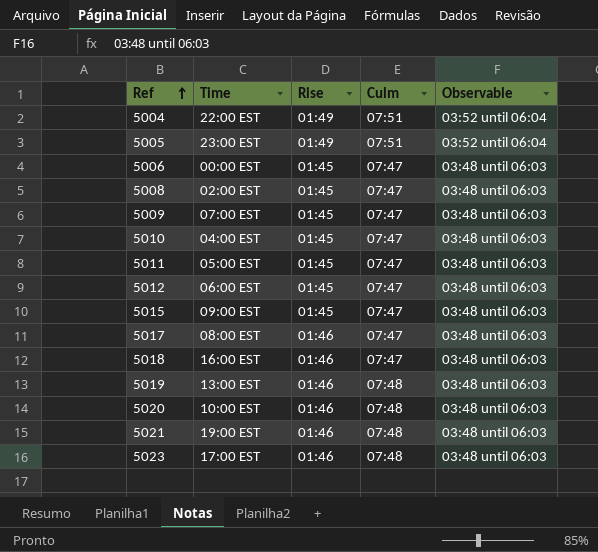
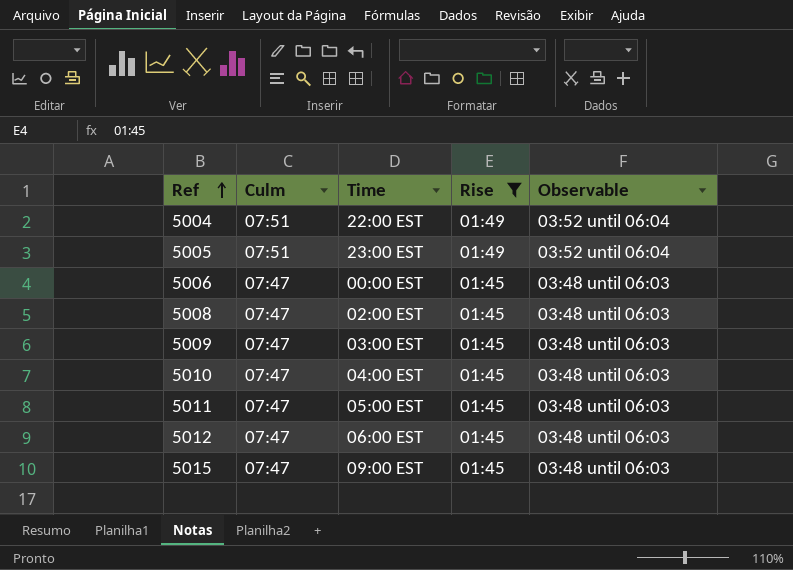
filter: none -> Rise != 01:46
column Culm | position: 4 -> 2
5009 | Time: 07:00 EST -> 03:00 EST

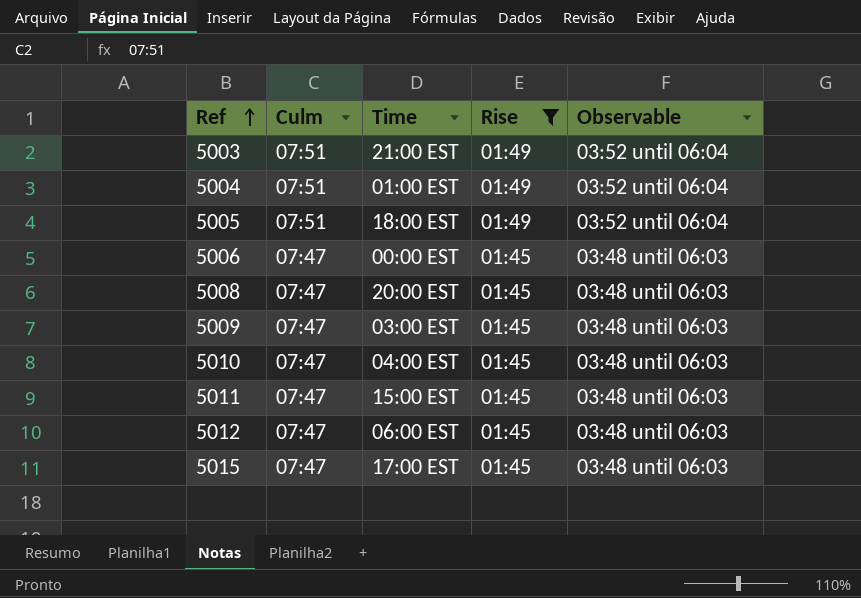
row 5003: none -> 07:51 | 21:00 EST | 01:49 | 03:52 until 06:04
5004 | Time: 22:00 EST -> 01:00 EST
5005 | Time: 23:00 EST -> 18:00 EST
5008 | Time: 02:00 EST -> 20:00 EST
5011 | Time: 05:00 EST -> 15:00 EST
5015 | Time: 09:00 EST -> 17:00 EST

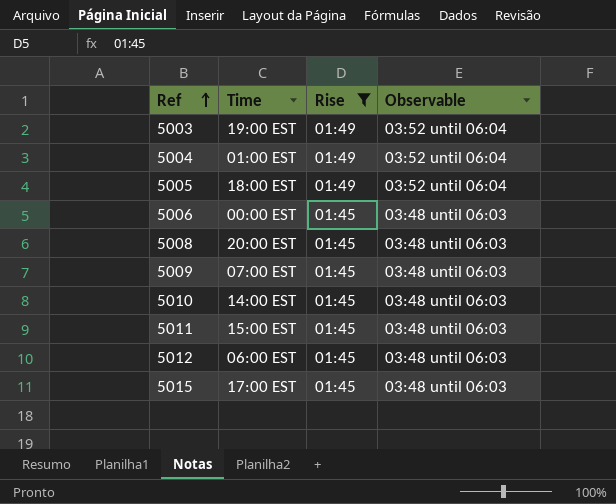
column Culm | position: 2 -> none
5003 | Time: 21:00 EST -> 19:00 EST
5009 | Time: 03:00 EST -> 07:00 EST
5010 | Time: 04:00 EST -> 14:00 EST

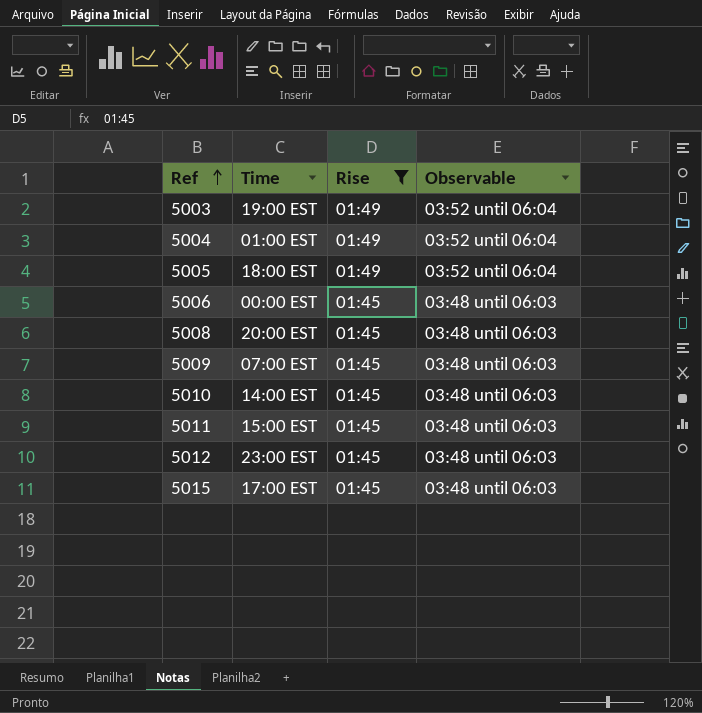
5012 | Time: 06:00 EST -> 23:00 EST

